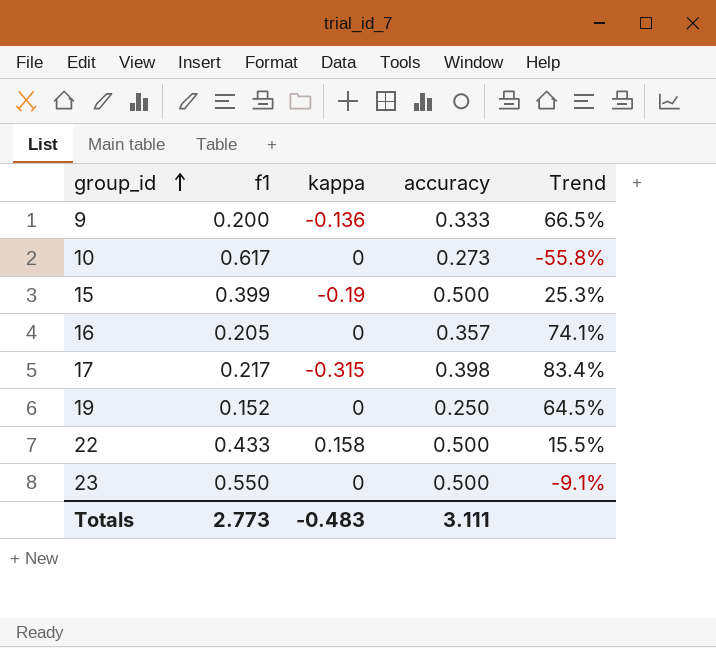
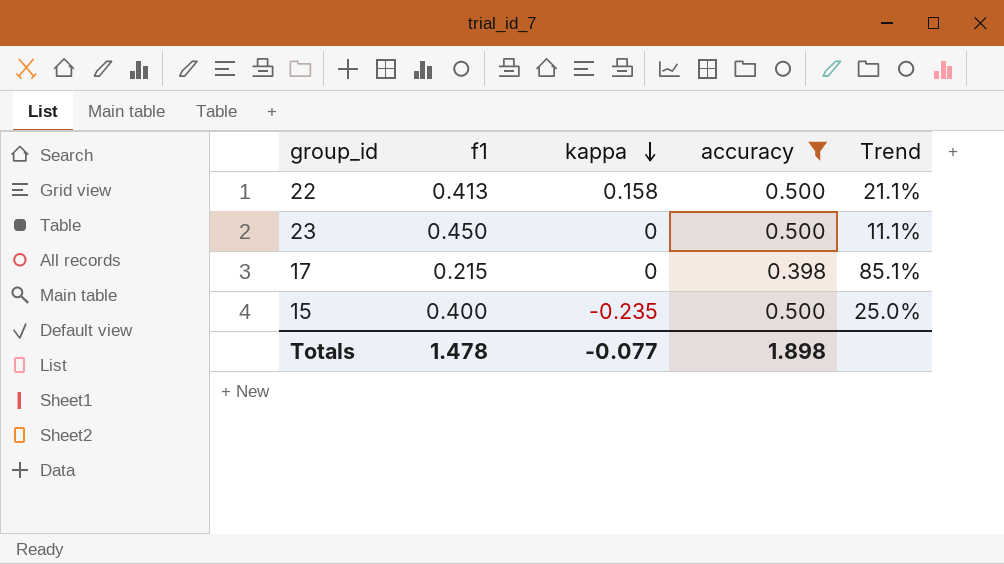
filter: none -> accuracy >= 0.398
row order: group_id ascending -> kappa descending
22 | f1: 0.433 -> 0.413
22 | Trend: 15.5% -> 21.1%
23 | f1: 0.550 -> 0.450
23 | Trend: -9.1% -> 11.1%
17 | f1: 0.217 -> 0.215
17 | kappa: -0.315 -> 0
17 | Trend: 83.4% -> 85.1%
15 | f1: 0.399 -> 0.400
15 | kappa: -0.19 -> -0.235
15 | Trend: 25.3% -> 25.0%
Totals | f1: 2.773 -> 1.478
Totals | kappa: -0.483 -> -0.077
Totals | accuracy: 3.111 -> 1.898

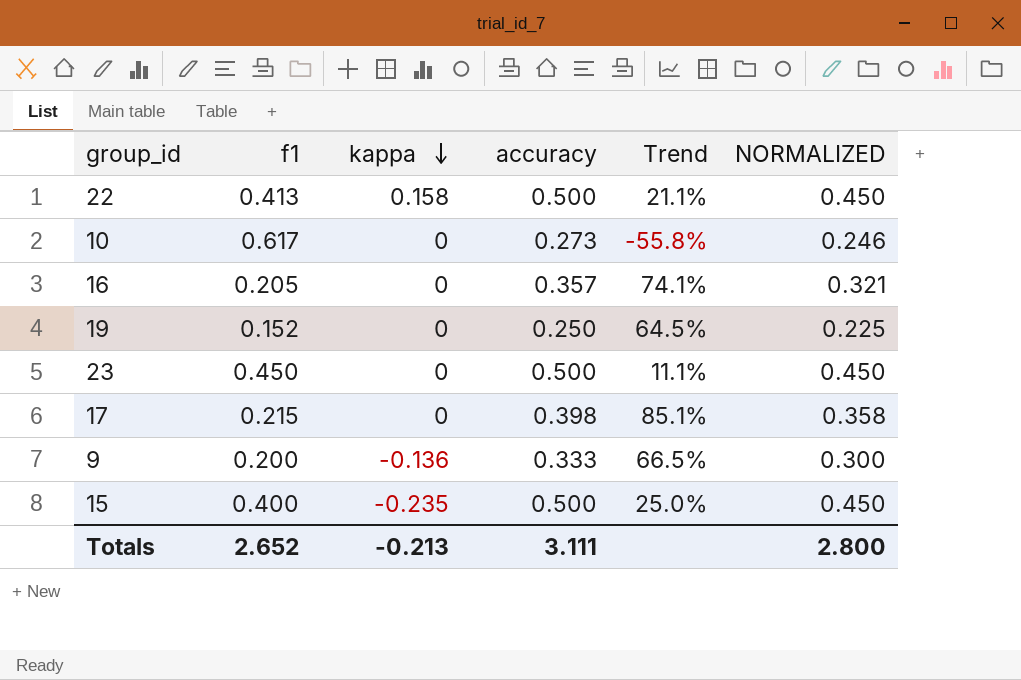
filter: accuracy >= 0.398 -> none
column NORMALIZED | formula: none -> [accuracy] * 0.9
Totals | f1: 1.478 -> 2.652
Totals | kappa: -0.077 -> -0.213
Totals | accuracy: 1.898 -> 3.111

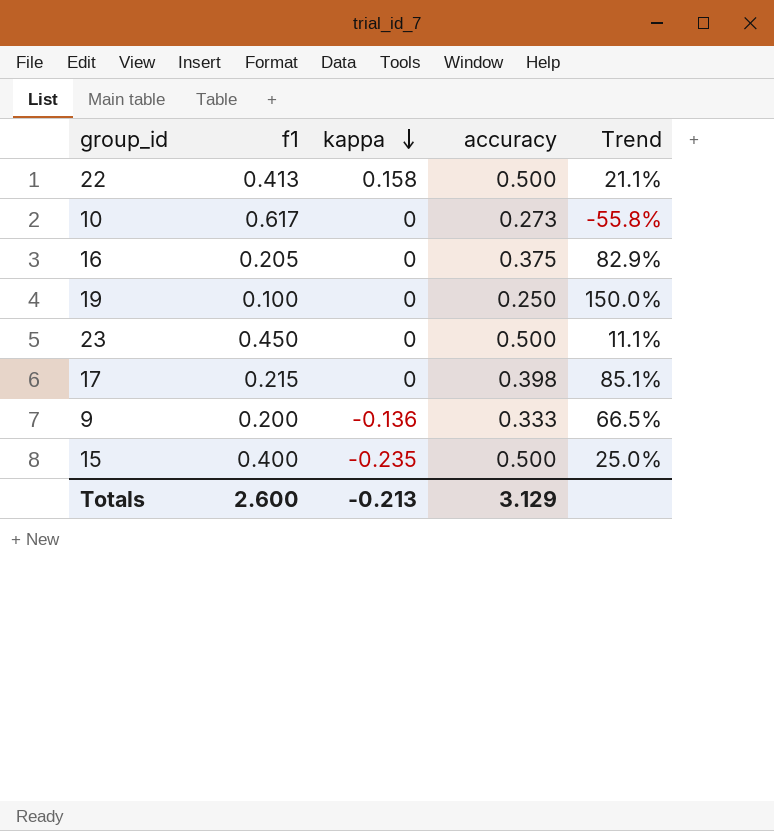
column NORMALIZED | formula: [accuracy] * 0.9 -> none
16 | accuracy: 0.357 -> 0.375
16 | Trend: 74.1% -> 82.9%
19 | f1: 0.152 -> 0.100
19 | Trend: 64.5% -> 150.0%
Totals | f1: 2.652 -> 2.600
Totals | accuracy: 3.111 -> 3.129

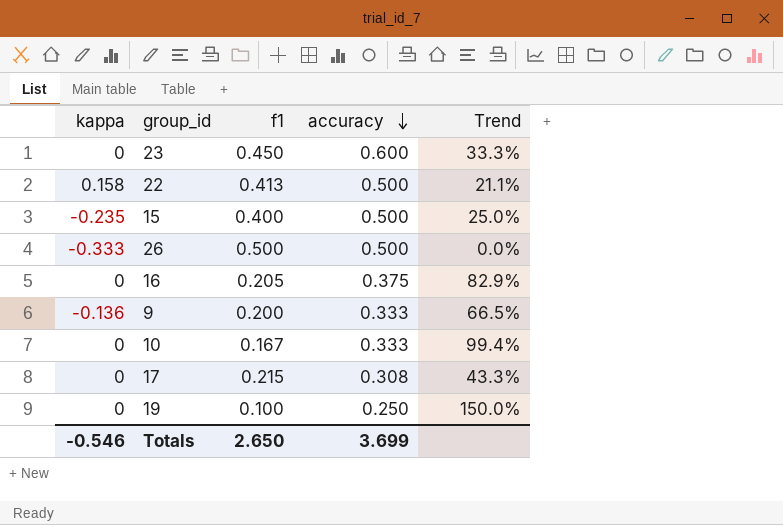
row order: kappa descending -> accuracy descending
column kappa | position: 3 -> 1
23 | accuracy: 0.500 -> 0.600
23 | Trend: 11.1% -> 33.3%
row 26: none -> -0.333 | 0.500 | 0.500 | 0.0%
10 | f1: 0.617 -> 0.167
10 | accuracy: 0.273 -> 0.333
10 | Trend: -55.8% -> 99.4%
17 | accuracy: 0.398 -> 0.308
17 | Trend: 85.1% -> 43.3%
Totals | kappa: -0.213 -> -0.546
Totals | f1: 2.600 -> 2.650
Totals | accuracy: 3.129 -> 3.699

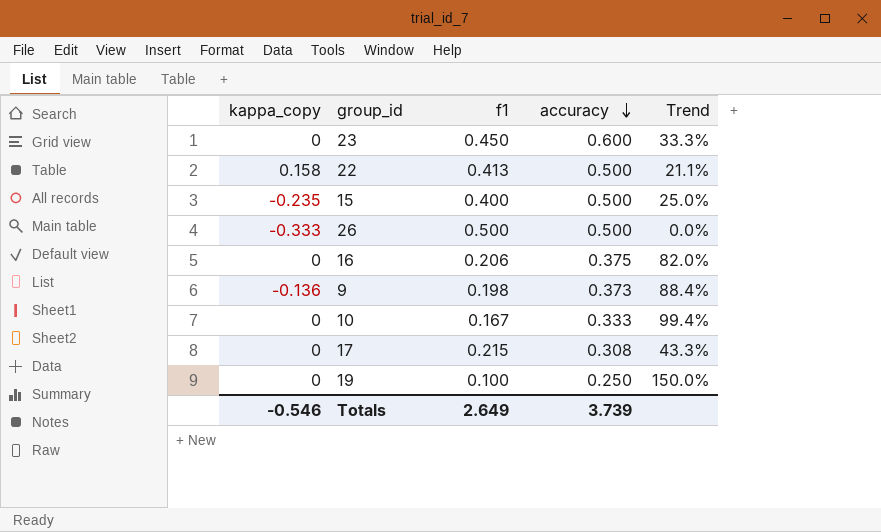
column name: kappa -> kappa_copy
16 | f1: 0.205 -> 0.206
16 | Trend: 82.9% -> 82.0%
9 | f1: 0.200 -> 0.198
9 | accuracy: 0.333 -> 0.373
9 | Trend: 66.5% -> 88.4%
Totals | f1: 2.650 -> 2.649
Totals | accuracy: 3.699 -> 3.739

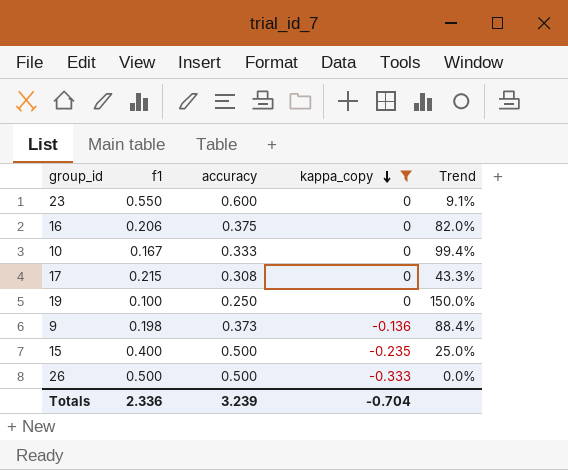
filter: none -> kappa_copy != 0.158
row order: accuracy descending -> kappa_copy descending
column kappa_copy | position: 1 -> 4
23 | f1: 0.450 -> 0.550
23 | Trend: 33.3% -> 9.1%
Totals | f1: 2.649 -> 2.336
Totals | accuracy: 3.739 -> 3.239
Totals | kappa_copy: -0.546 -> -0.704

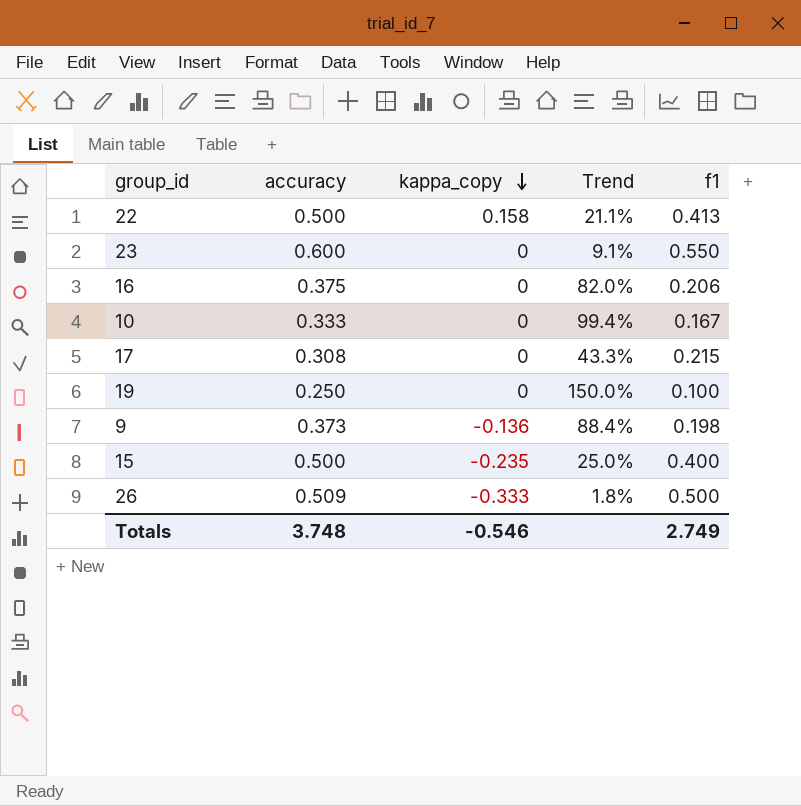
filter: kappa_copy != 0.158 -> none
column f1 | position: 2 -> 5
26 | accuracy: 0.500 -> 0.509
26 | Trend: 0.0% -> 1.8%
Totals | accuracy: 3.239 -> 3.748
Totals | kappa_copy: -0.704 -> -0.546
Totals | f1: 2.336 -> 2.749

